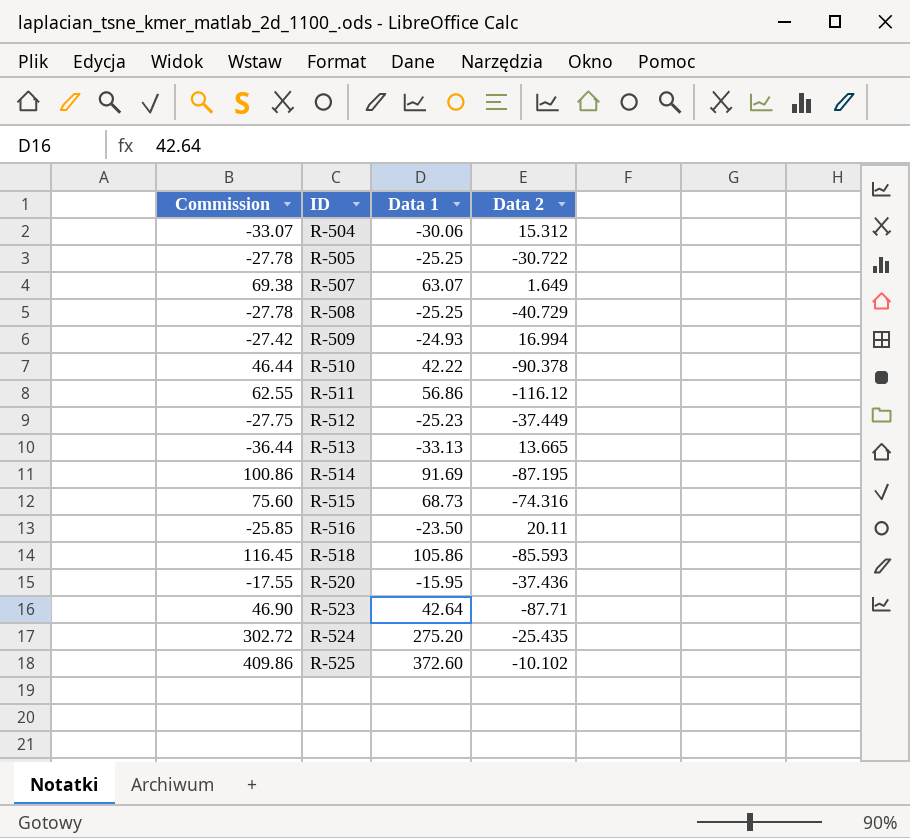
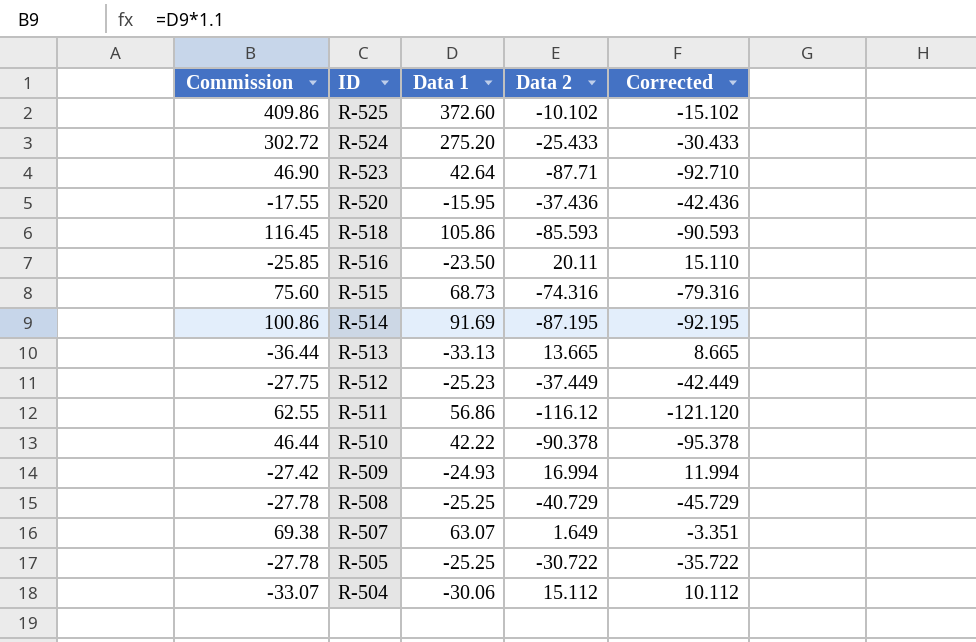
row order: ID ascending -> ID descending
column Corrected | formula: none -> [Data 2] - 5
R-524 | Data 2: -25.435 -> -25.433
R-504 | Data 2: 15.312 -> 15.112

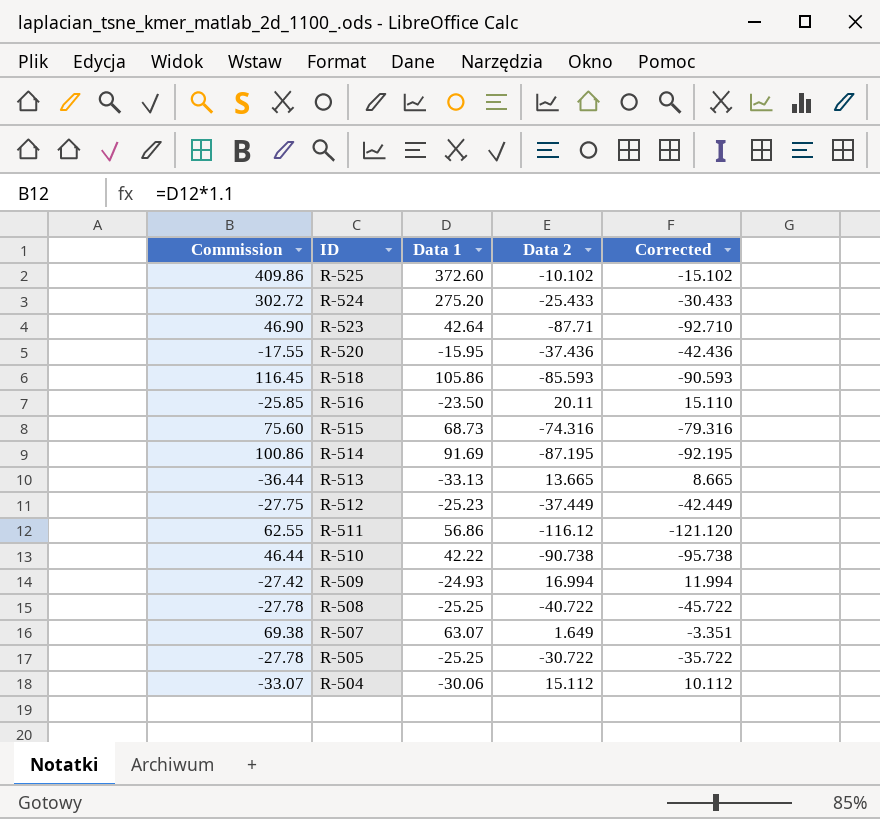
R-510 | Data 2: -90.378 -> -90.738
R-510 | Corrected: -95.378 -> -95.738
R-508 | Data 2: -40.729 -> -40.722
R-508 | Corrected: -45.729 -> -45.722

